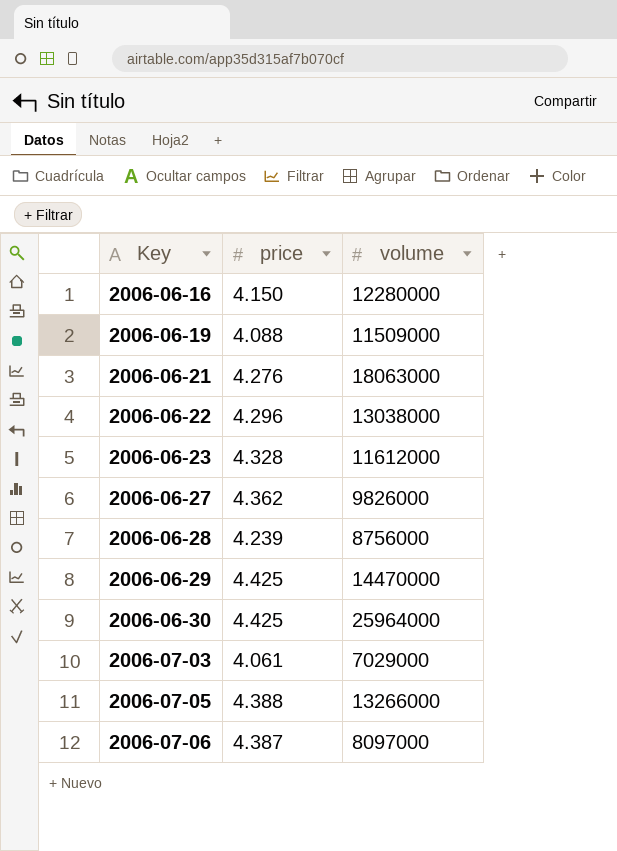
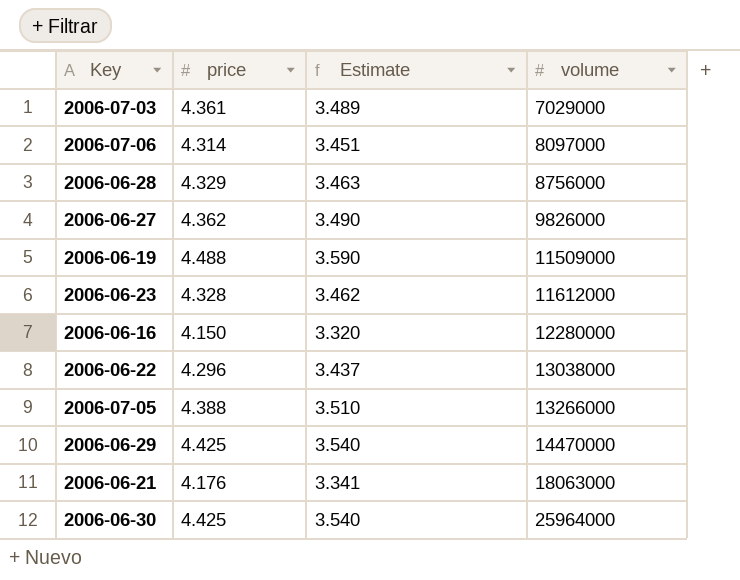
row order: Key ascending -> volume ascending
column Estimate | formula: none -> [price] * 0.8
2006-07-03 | price: 4.061 -> 4.361
2006-07-06 | price: 4.387 -> 4.314
2006-06-28 | price: 4.239 -> 4.329
2006-06-19 | price: 4.088 -> 4.488
2006-06-21 | price: 4.276 -> 4.176

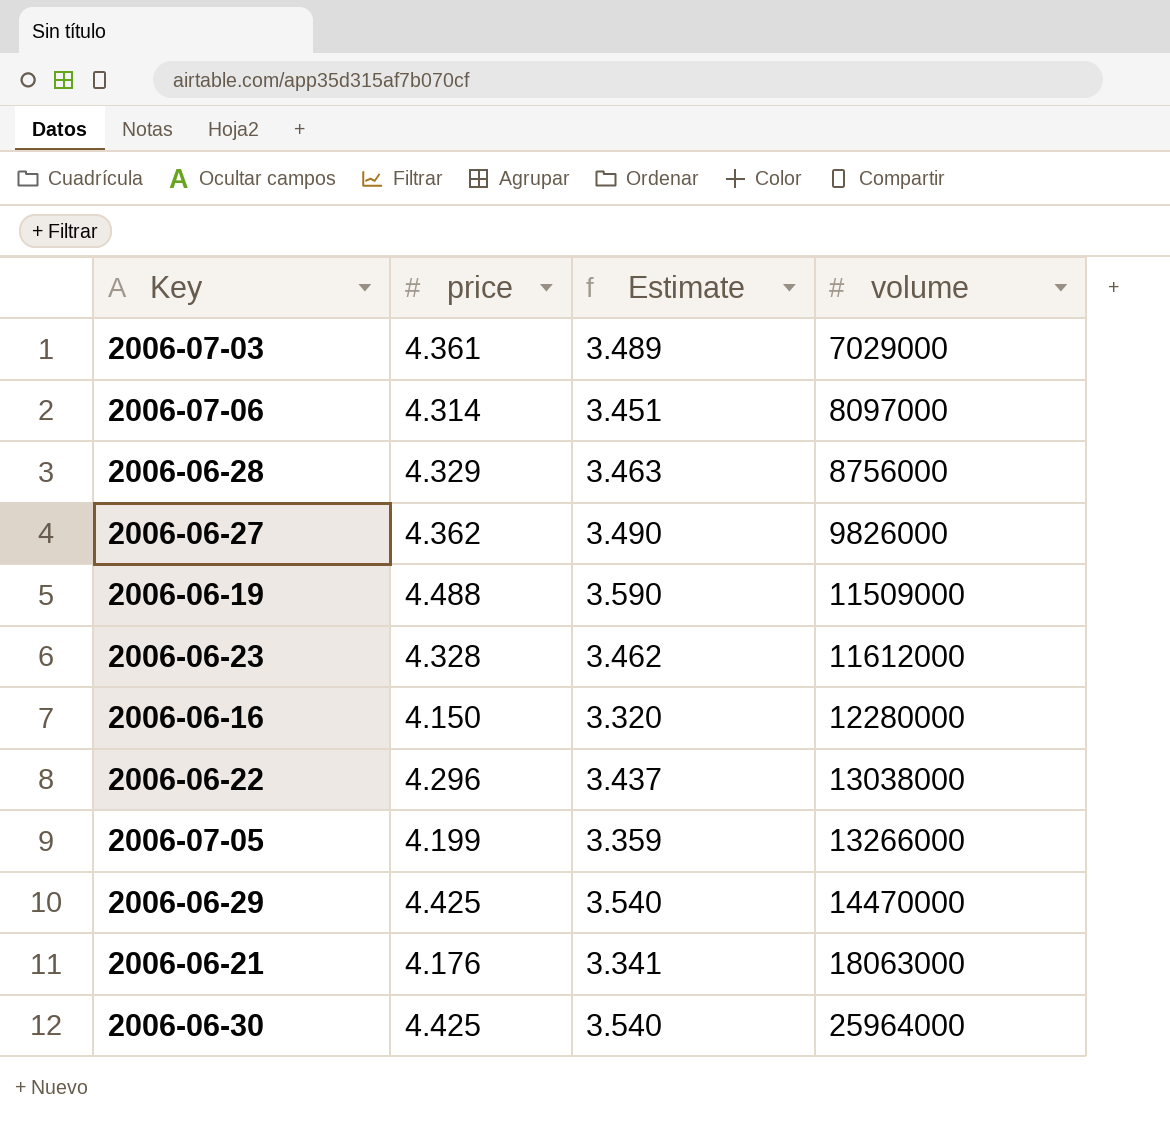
2006-07-05 | price: 4.388 -> 4.199
2006-07-05 | Estimate: 3.510 -> 3.359

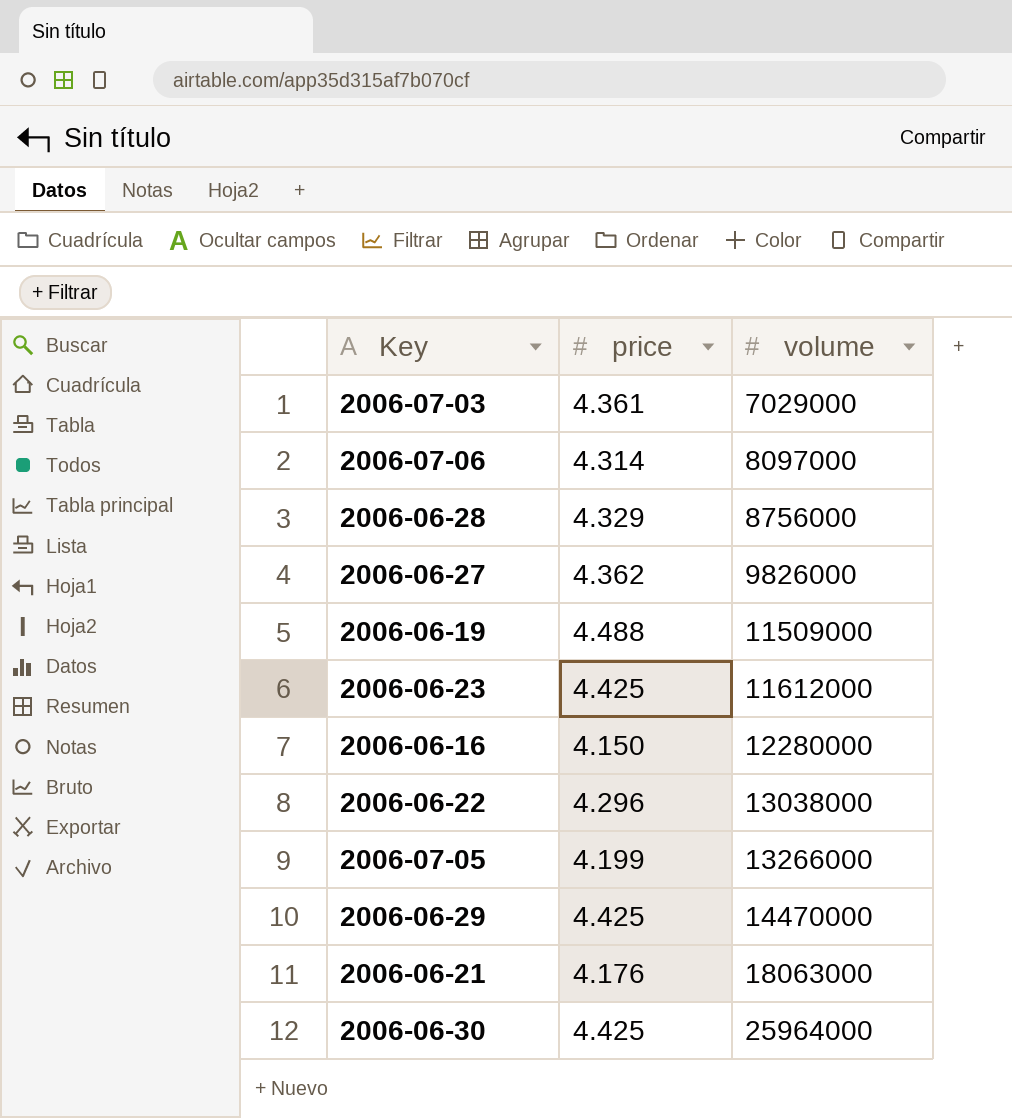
column Estimate | formula: [price] * 0.8 -> none
2006-06-23 | price: 4.328 -> 4.425

